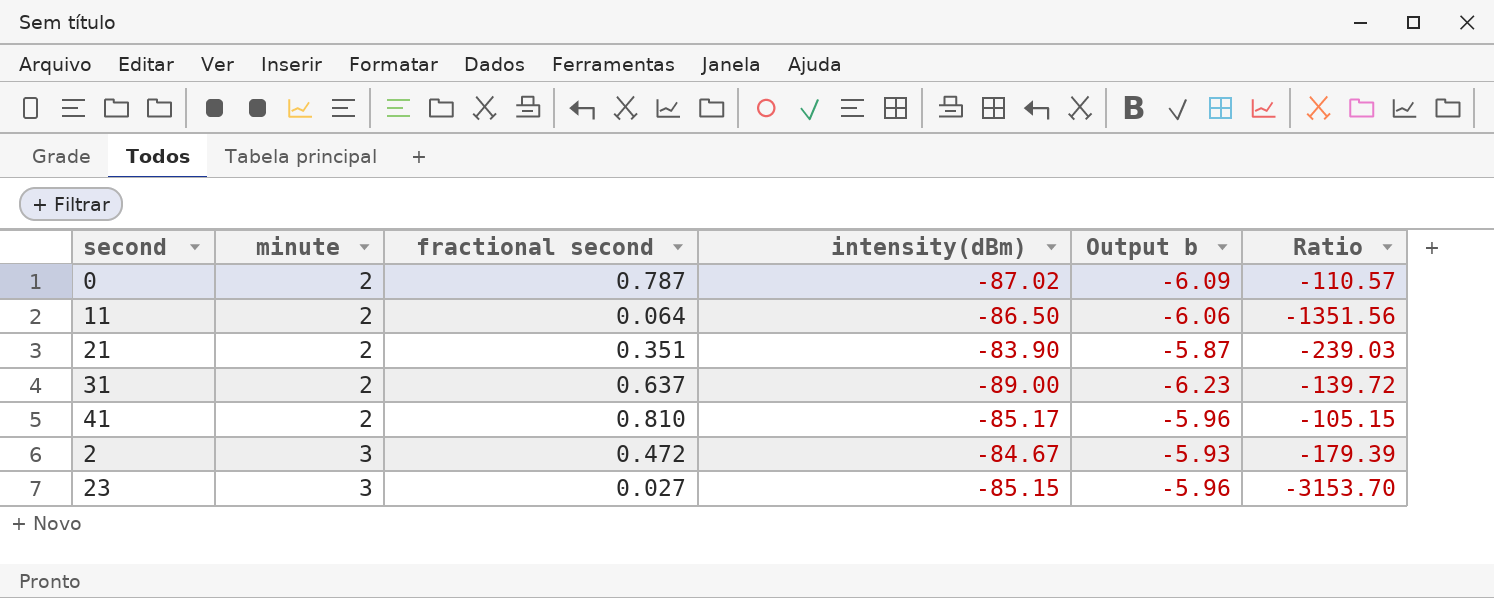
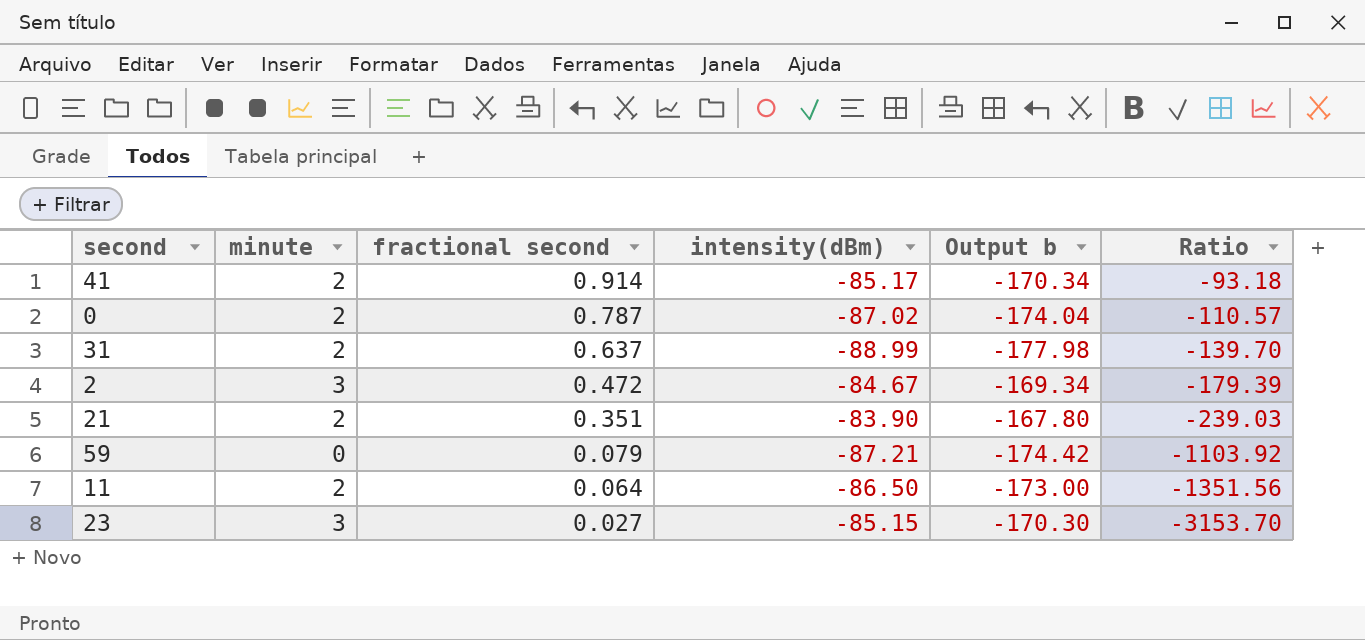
row order: minute ascending -> fractional second descending
column Output b | formula: [intensity(dBm)] * 0.07 -> [intensity(dBm)] * 2
41 | fractional second: 0.810 -> 0.914
41 | Ratio: -105.15 -> -93.18
31 | intensity(dBm): -89.00 -> -88.99
31 | Ratio: -139.72 -> -139.70
row 59: none -> 0 | 0.079 | -87.21 | -174.42 | -1103.92

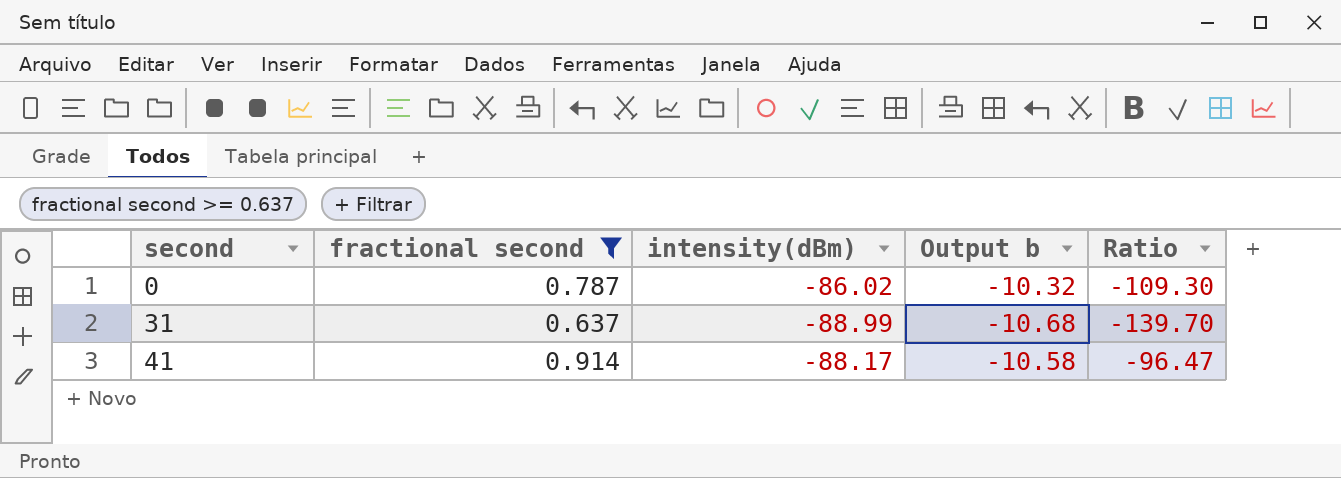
filter: none -> fractional second >= 0.637
row order: fractional second descending -> second ascending
column minute | position: 2 -> none
column Output b | formula: [intensity(dBm)] * 2 -> [intensity(dBm)] * 0.12
0 | intensity(dBm): -87.02 -> -86.02
0 | Ratio: -110.57 -> -109.30
41 | intensity(dBm): -85.17 -> -88.17
41 | Ratio: -93.18 -> -96.47

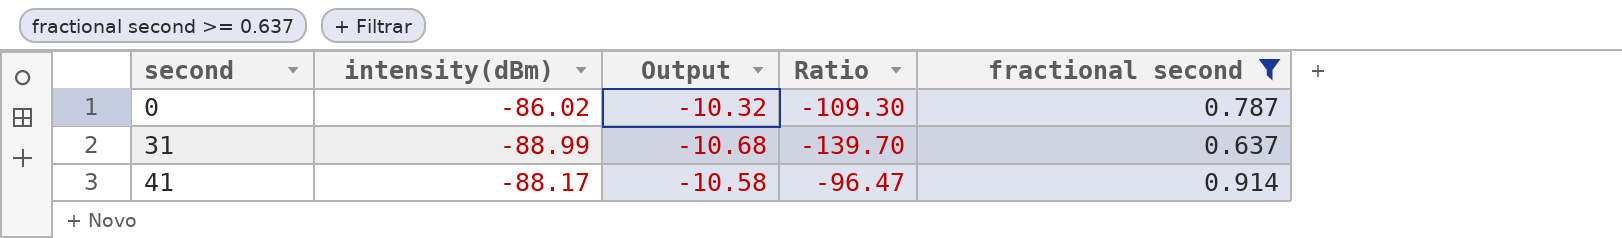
column name: Output b -> Output
column fractional second | position: 2 -> 5

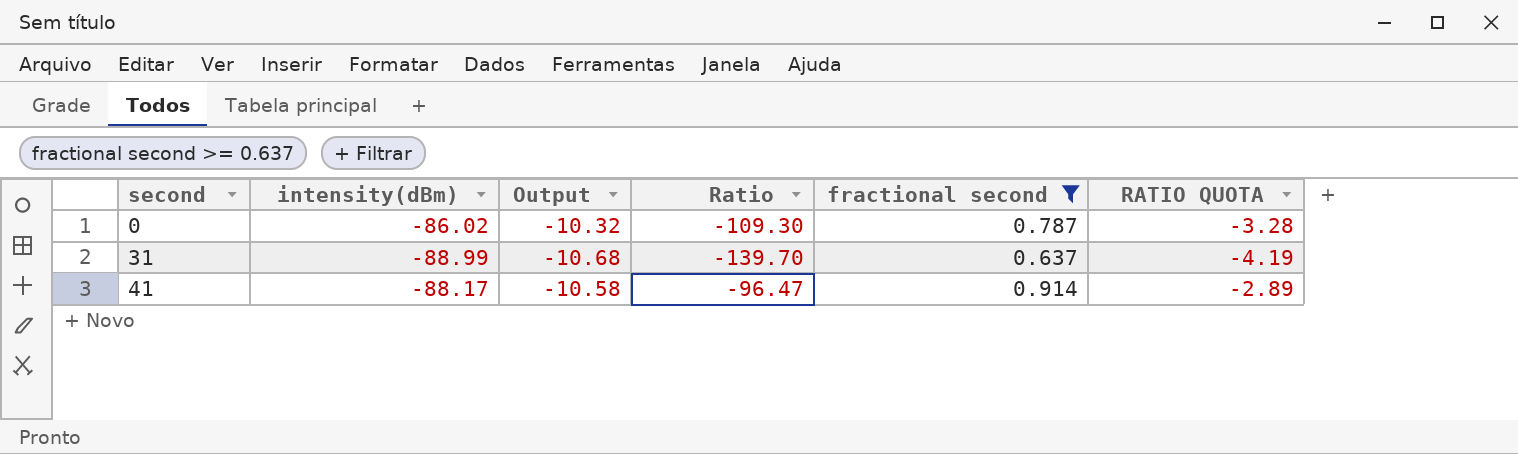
column RATIO QUOTA | formula: none -> [Ratio] * 0.03

